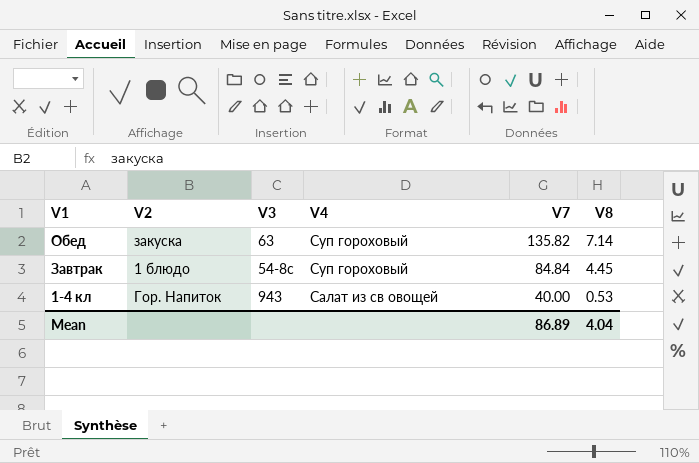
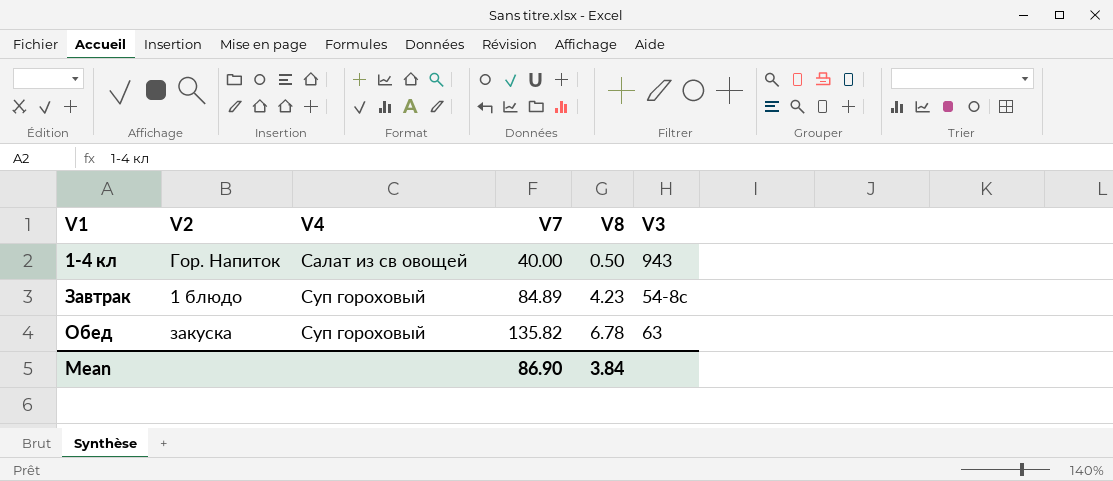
row order: V1 descending -> V1 ascending
column V3 | position: 3 -> 6
1-4 кл | V8: 0.53 -> 0.50
Завтрак | V7: 84.84 -> 84.89
Завтрак | V8: 4.45 -> 4.23
Обед | V8: 7.14 -> 6.78
Mean | V7: 86.89 -> 86.90
Mean | V8: 4.04 -> 3.84

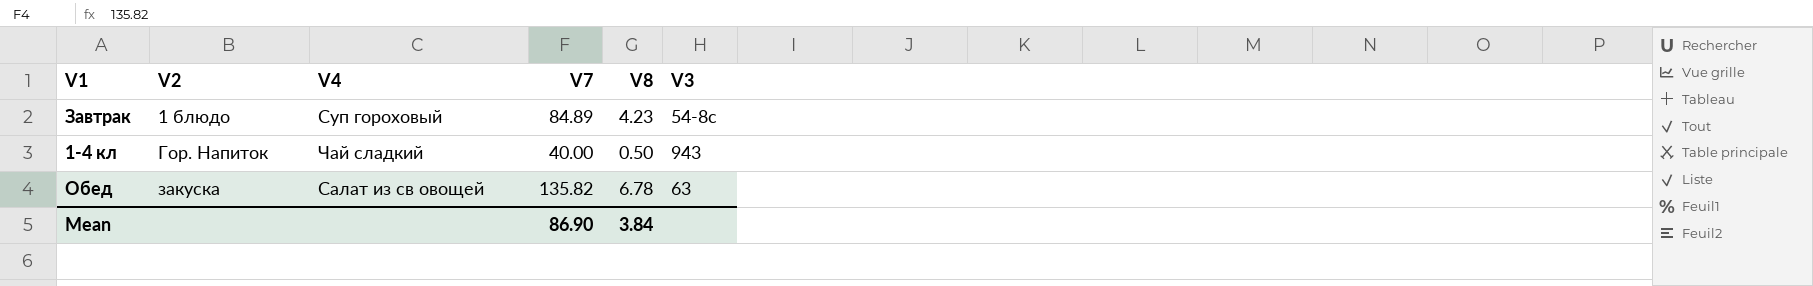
row order: V1 ascending -> V2 ascending
1-4 кл | V4: Салат из св овощей -> Чай сладкий
Обед | V4: Суп гороховый -> Салат из св овощей

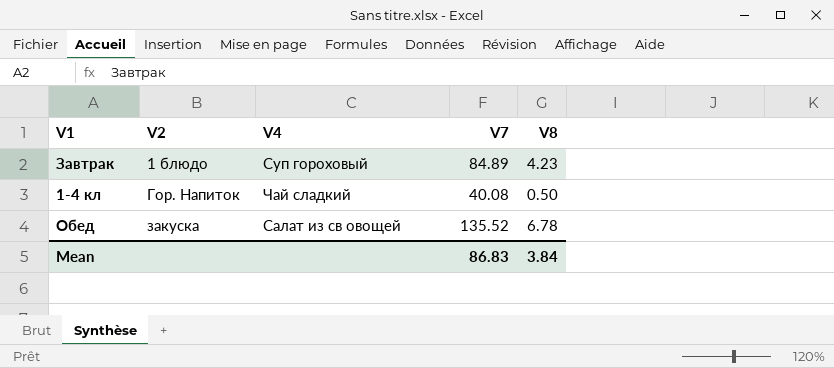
column V3 | position: 6 -> none
1-4 кл | V7: 40.00 -> 40.08
Обед | V7: 135.82 -> 135.52
Mean | V7: 86.90 -> 86.83

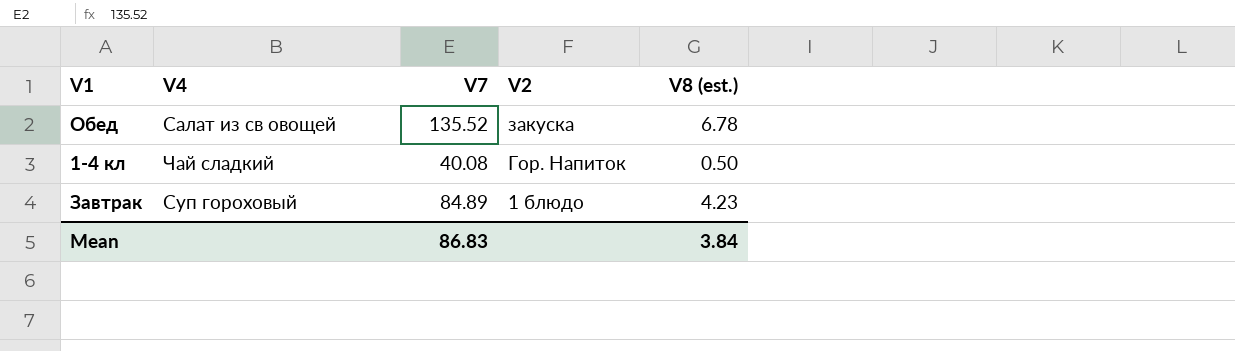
row order: V2 ascending -> V2 descending
column V2 | position: 2 -> 4
column name: V8 -> V8 (est.)

